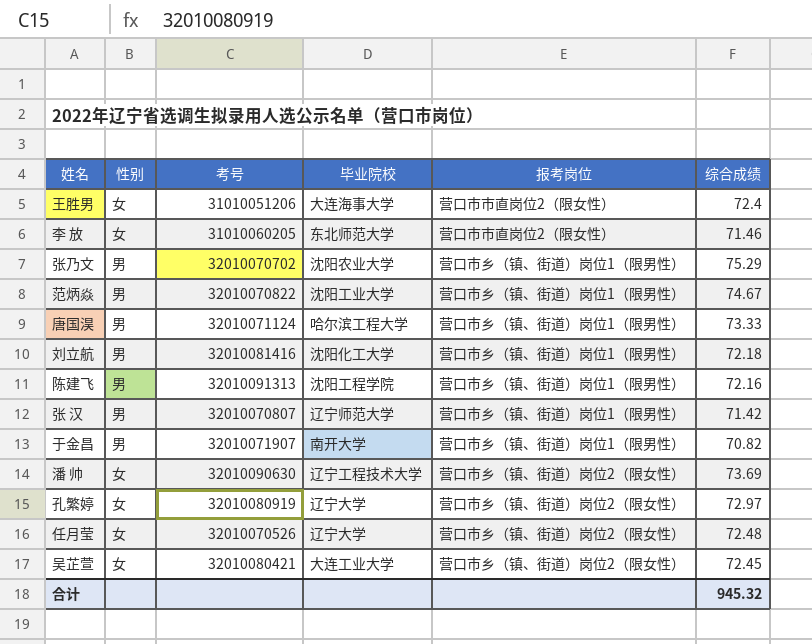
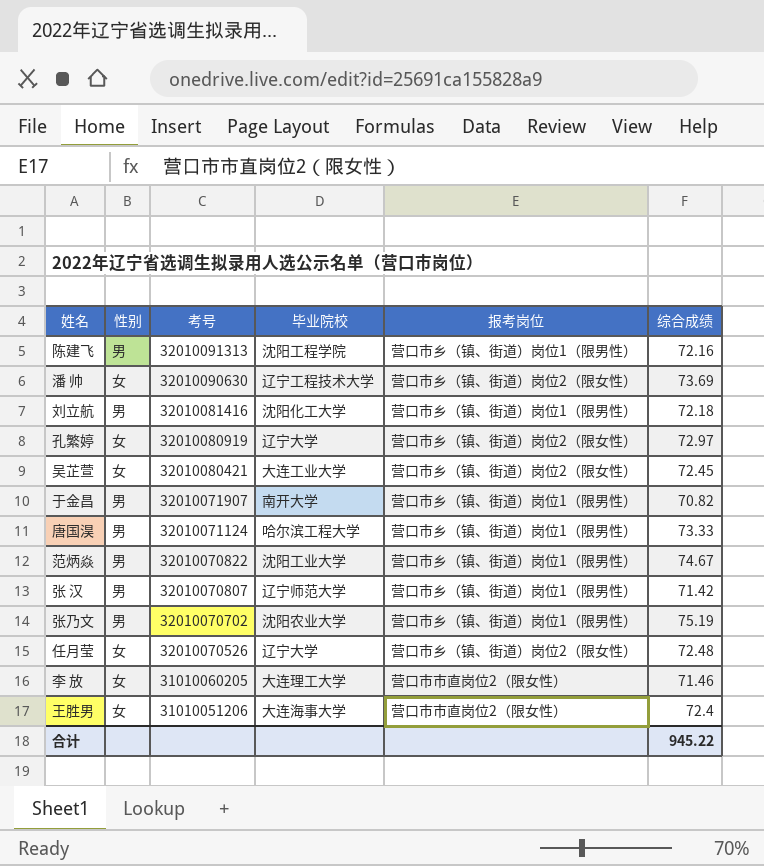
row order: none -> 考号 descending
张乃文 | 综合成绩: 75.29 -> 75.19
李 放 | 毕业院校: 东北师范大学 -> 大连理工大学
合计 | 综合成绩: 945.32 -> 945.22

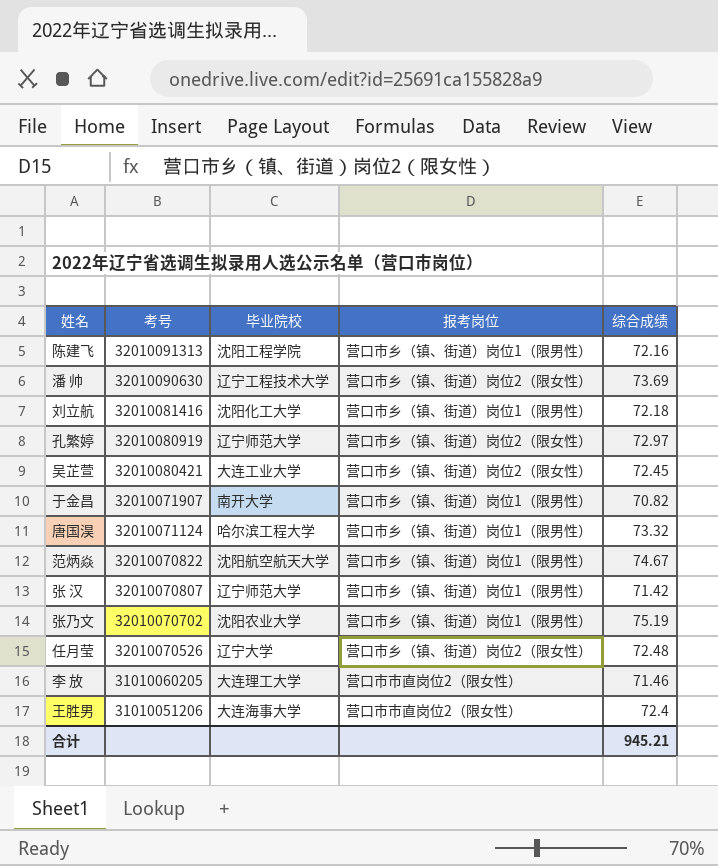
column 性别 | position: 2 -> none
孔繁婷 | 毕业院校: 辽宁大学 -> 辽宁师范大学
唐国淏 | 综合成绩: 73.33 -> 73.32
范炳焱 | 毕业院校: 沈阳工业大学 -> 沈阳航空航天大学
合计 | 综合成绩: 945.22 -> 945.21

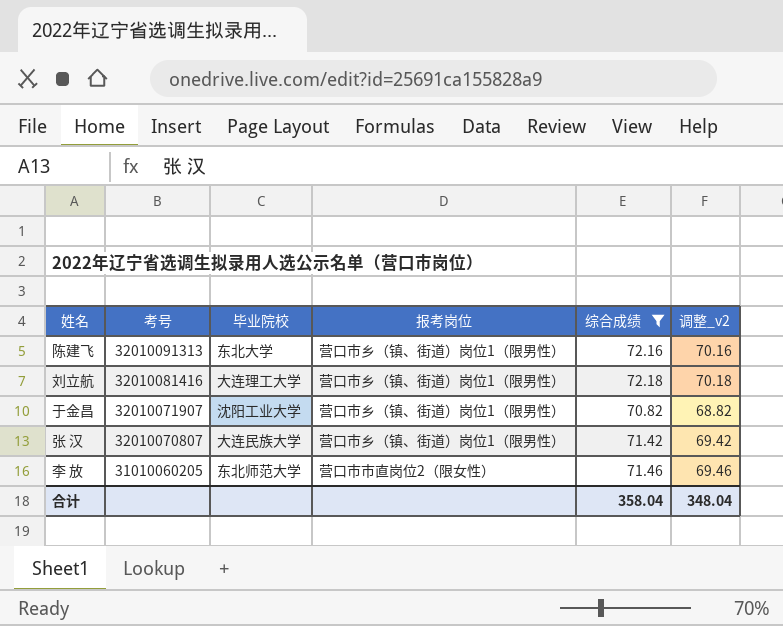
filter: none -> 综合成绩 <= 72.18
column 调整_v2 | formula: none -> [综合成绩] - 2
陈建飞 | 毕业院校: 沈阳工程学院 -> 东北大学
刘立航 | 毕业院校: 沈阳化工大学 -> 大连理工大学
于金昌 | 毕业院校: 南开大学 -> 沈阳工业大学
张 汉 | 毕业院校: 辽宁师范大学 -> 大连民族大学
李 放 | 毕业院校: 大连理工大学 -> 东北师范大学
合计 | 综合成绩: 945.21 -> 358.04

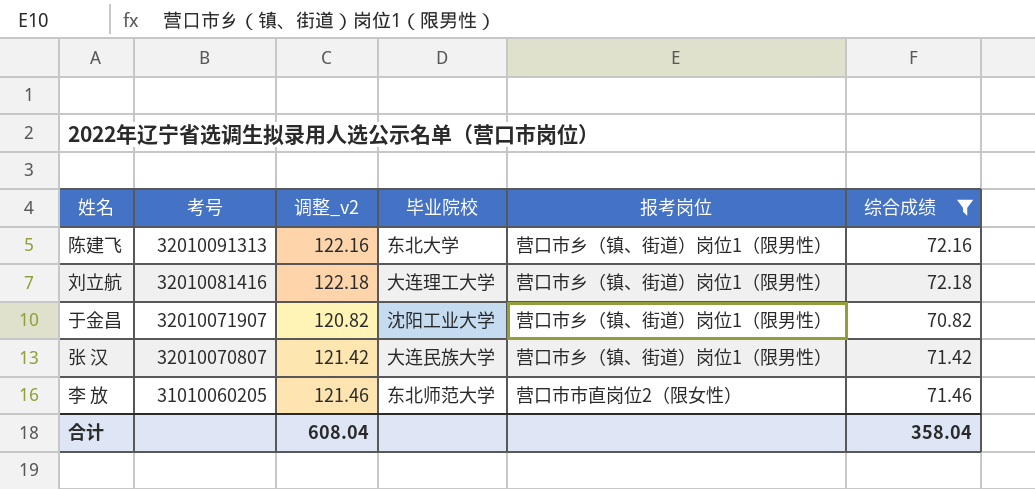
column 调整_v2 | formula: [综合成绩] - 2 -> [综合成绩] + 50
column 调整_v2 | position: 6 -> 3
合计 | 调整_v2: 348.04 -> 608.04

